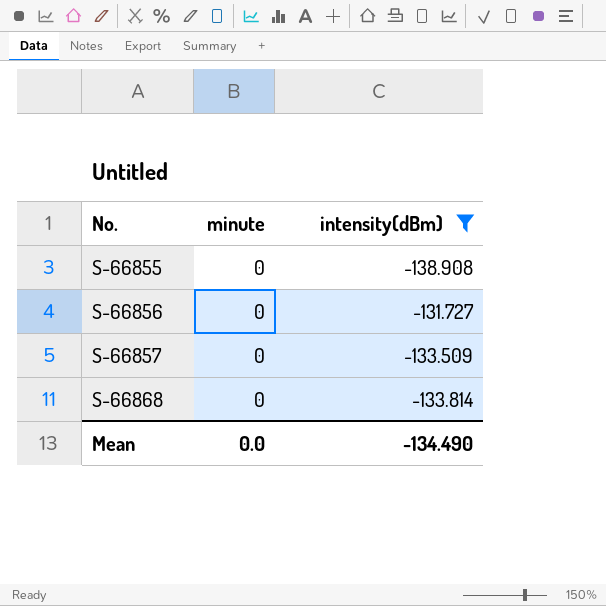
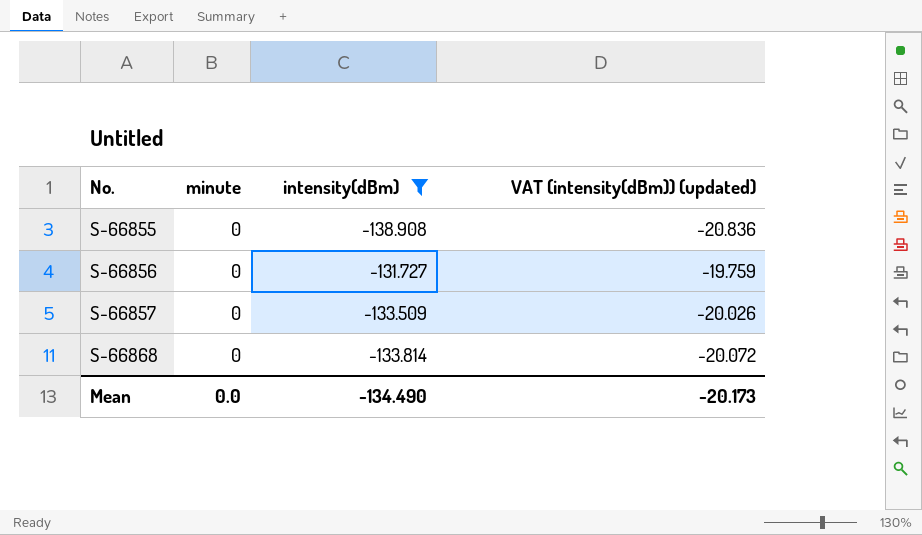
column VAT (intensity(dBm)) (updated) | formula: none -> [intensity(dBm)] * 0.15

